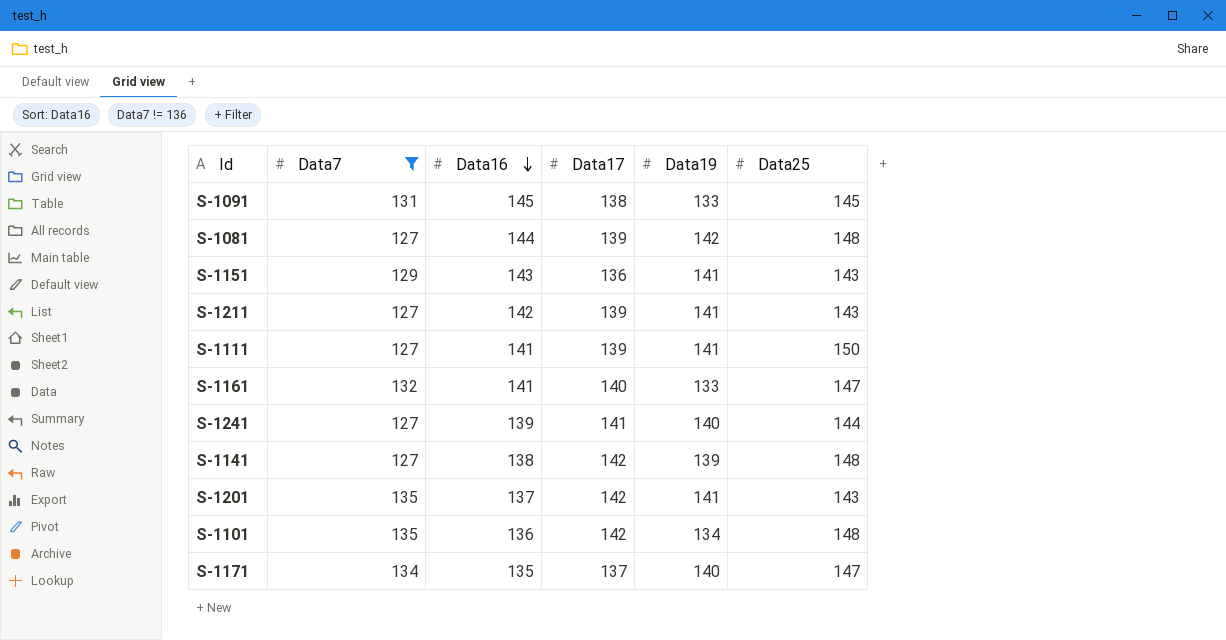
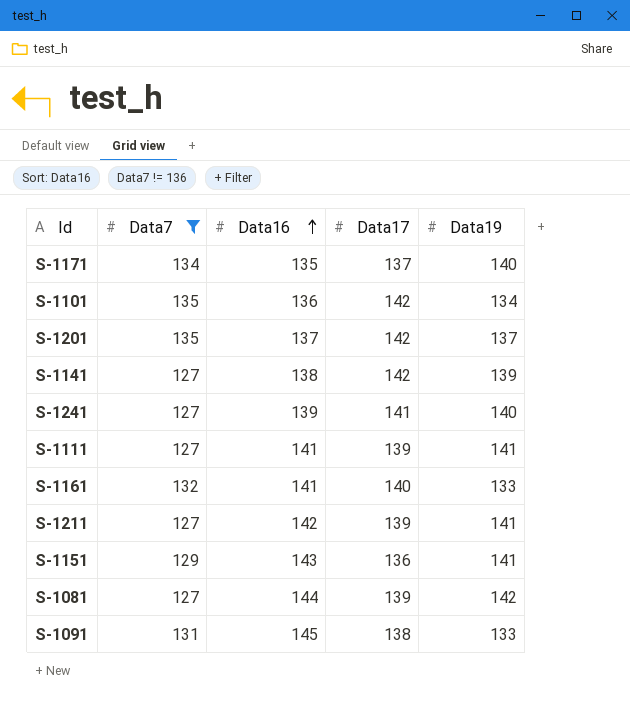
row order: Data16 descending -> Data16 ascending
column Data25 | position: 6 -> none
S-1201 | Data19: 141 -> 137

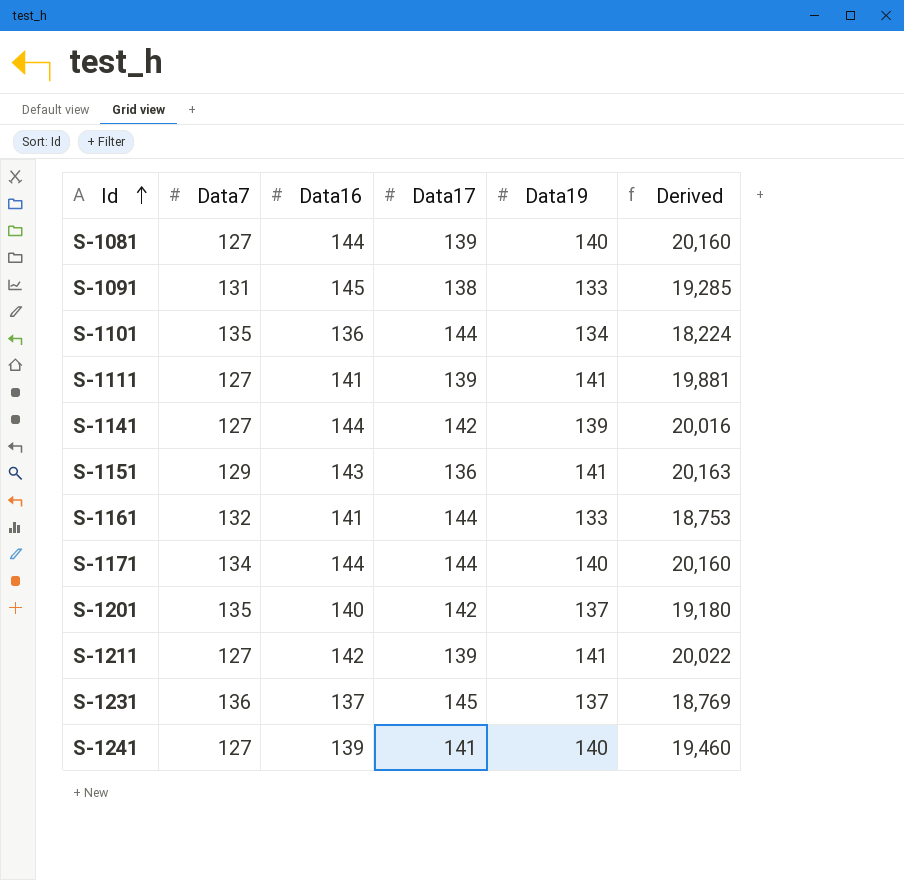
filter: Data7 != 136 -> none
row order: Data16 ascending -> Id ascending
column Derived | formula: none -> [Data16] * [Data19]
S-1081 | Data19: 142 -> 140
S-1101 | Data17: 142 -> 144
S-1141 | Data16: 138 -> 144
S-1161 | Data17: 140 -> 144
S-1171 | Data16: 135 -> 144
S-1171 | Data17: 137 -> 144
S-1201 | Data16: 137 -> 140

